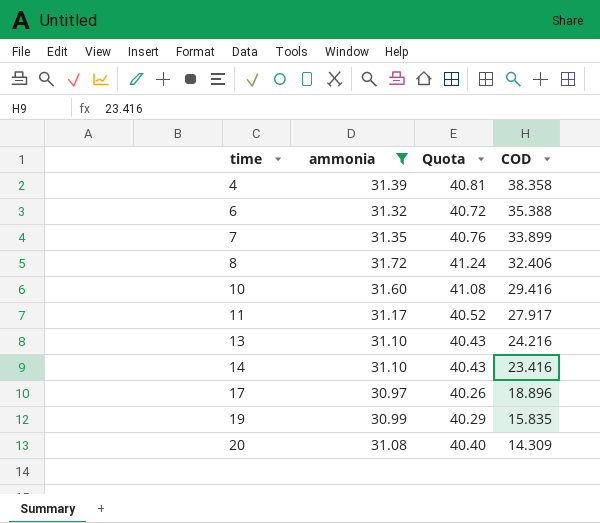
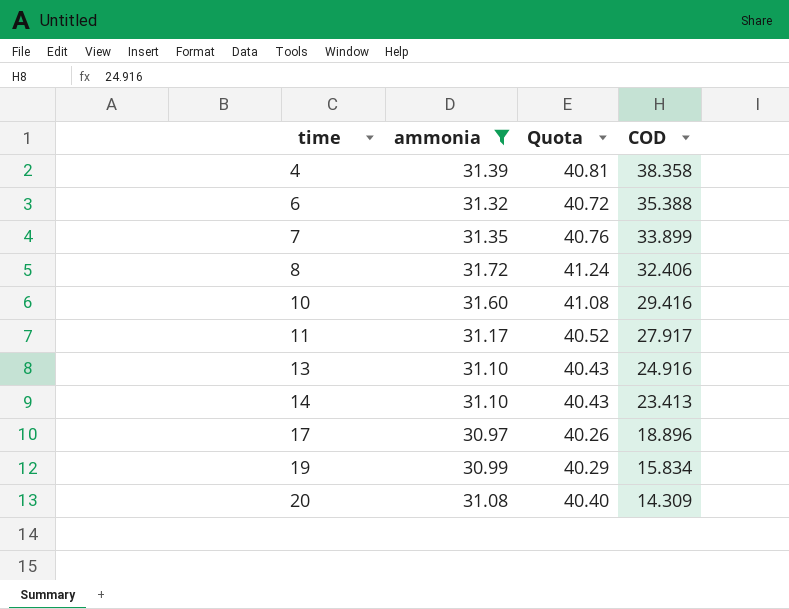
13 | COD: 24.216 -> 24.916
14 | COD: 23.416 -> 23.413
19 | COD: 15.835 -> 15.834

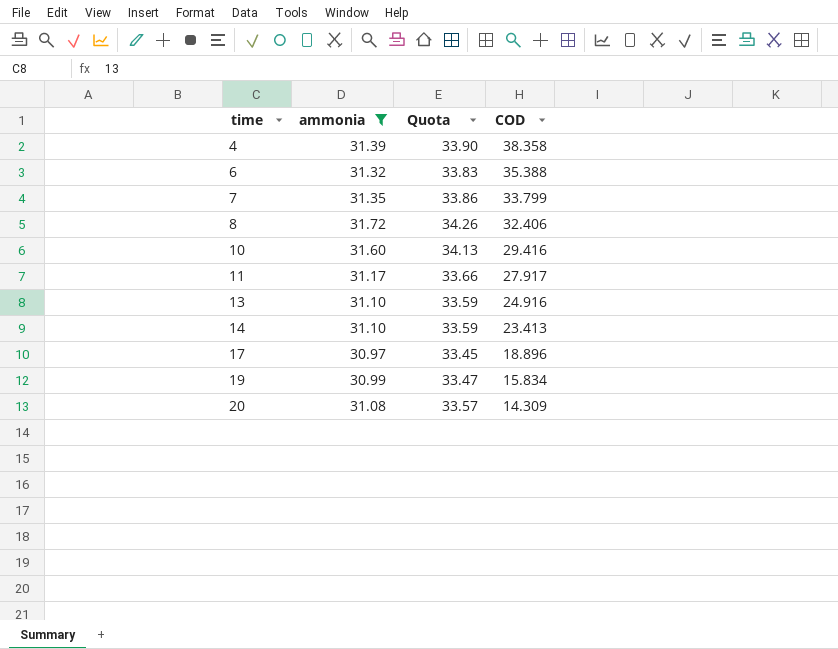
column Quota | formula: [ammonia] * 1.3 -> [ammonia] * 1.08
7 | COD: 33.899 -> 33.799

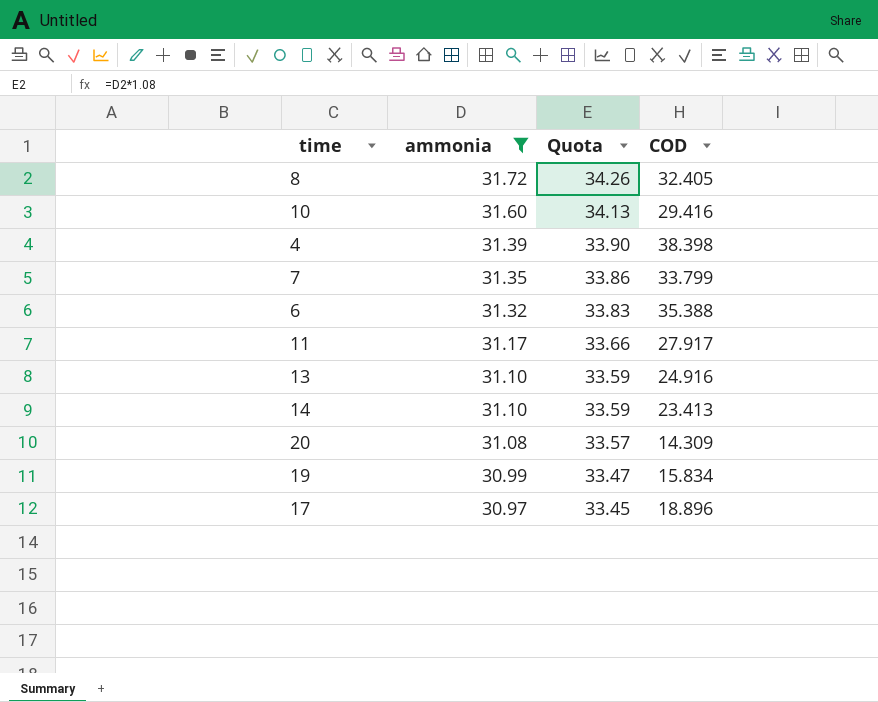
row order: time ascending -> ammonia descending
8 | COD: 32.406 -> 32.405
4 | COD: 38.358 -> 38.398

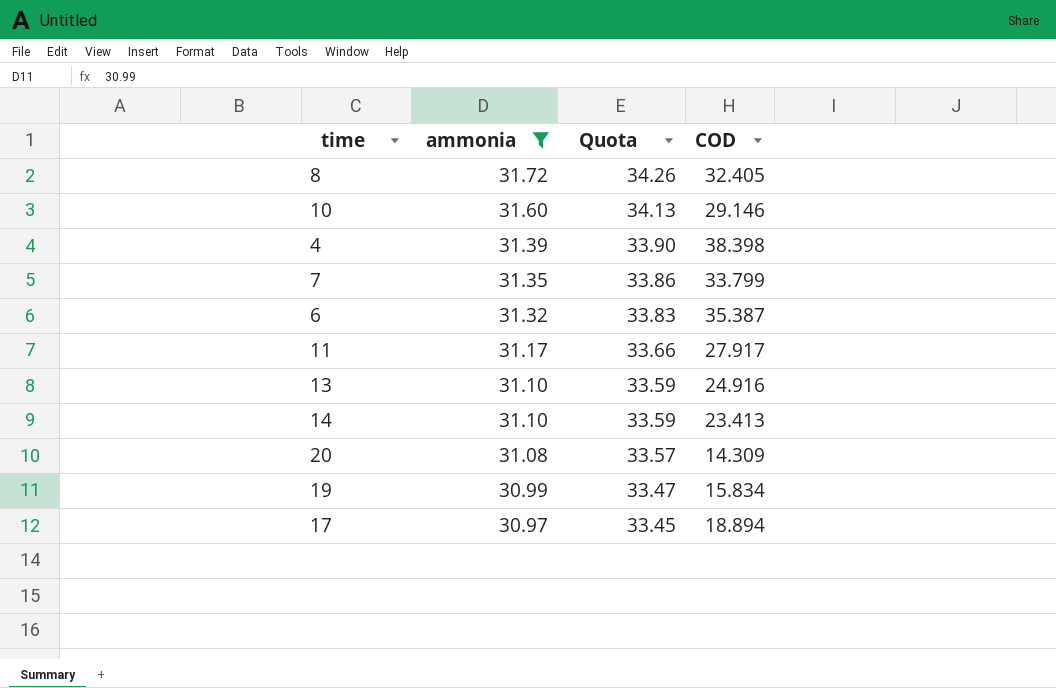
10 | COD: 29.416 -> 29.146
6 | COD: 35.388 -> 35.387
17 | COD: 18.896 -> 18.894

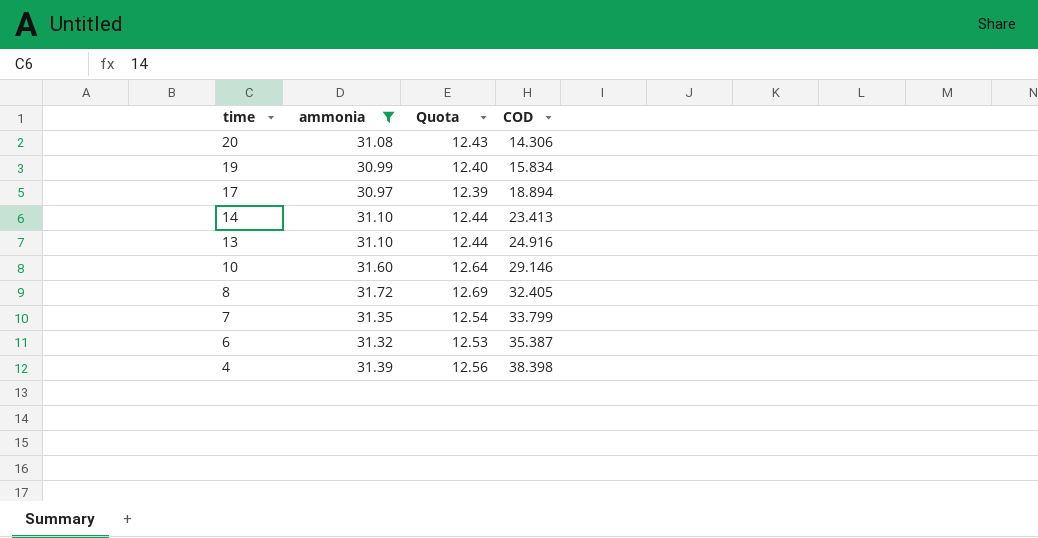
row order: ammonia descending -> time descending
column Quota | formula: [ammonia] * 1.08 -> [ammonia] * 0.4
row 11: 31.17 | 33.66 | 27.917 -> none
20 | COD: 14.309 -> 14.306

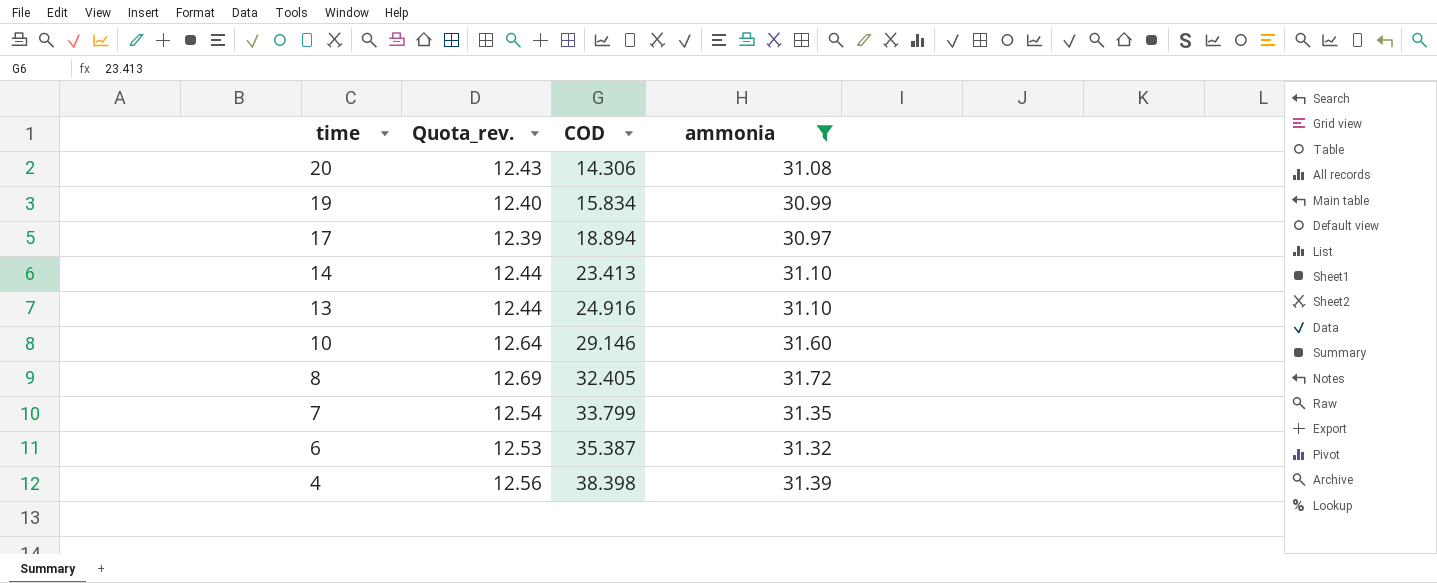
column name: Quota -> Quota_rev.
column ammonia | position: 2 -> 4

